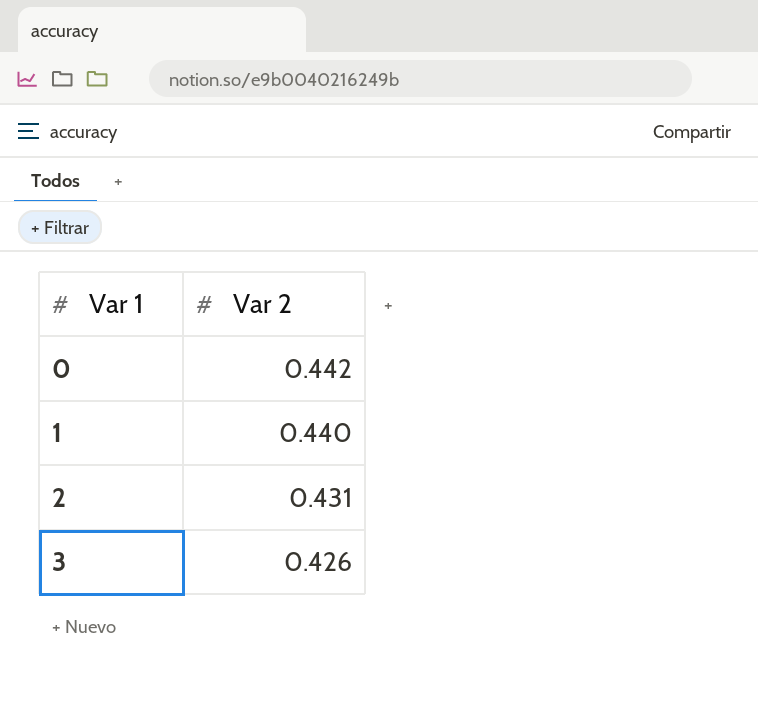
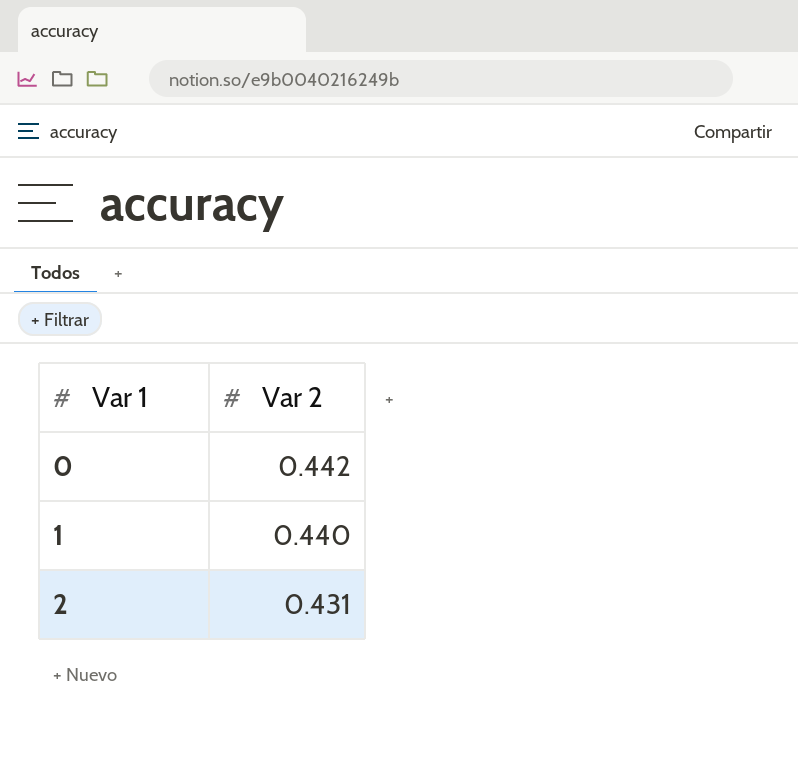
row 3: 0.426 -> none

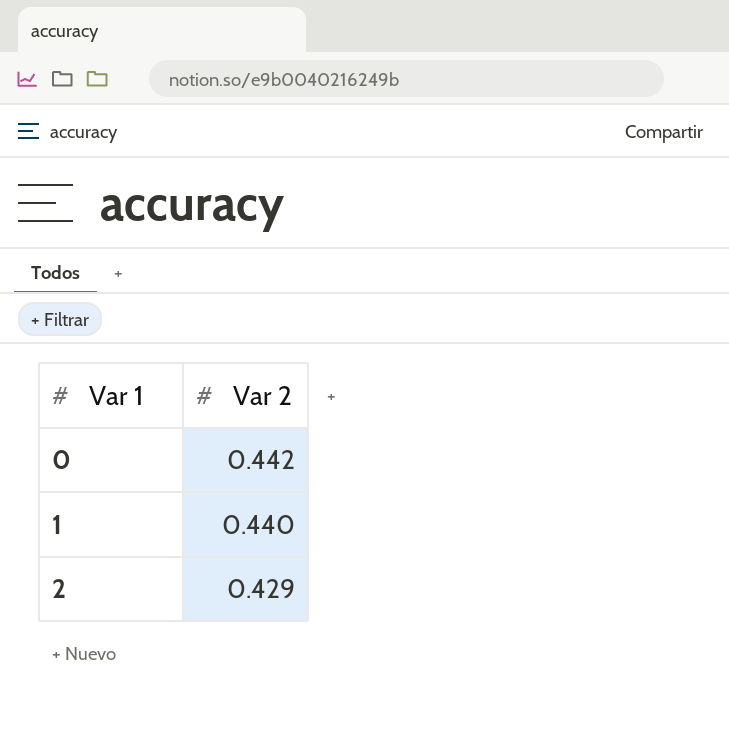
2 | Var 2: 0.431 -> 0.429

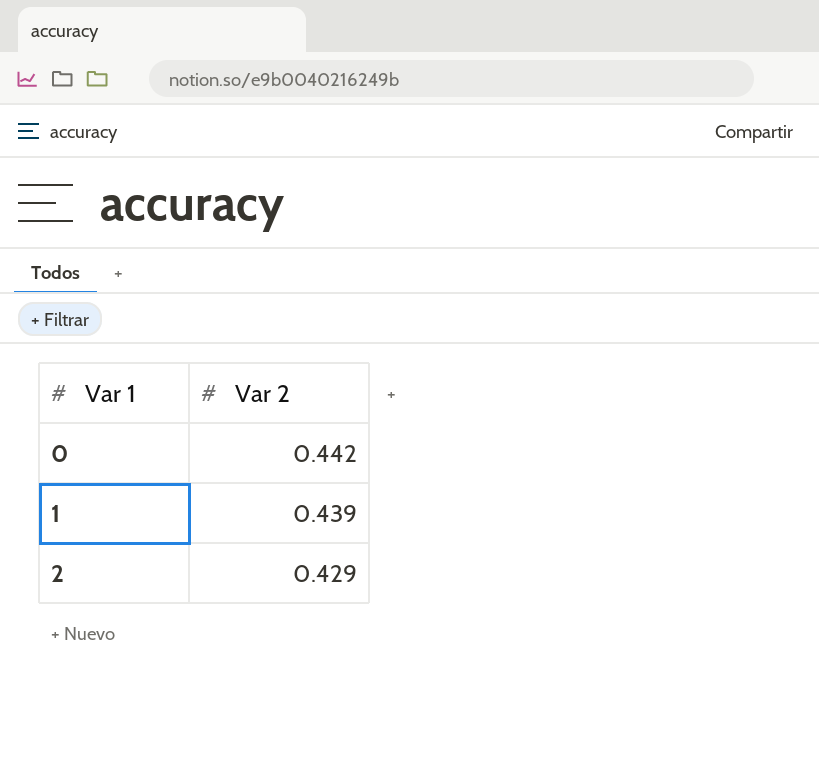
1 | Var 2: 0.440 -> 0.439

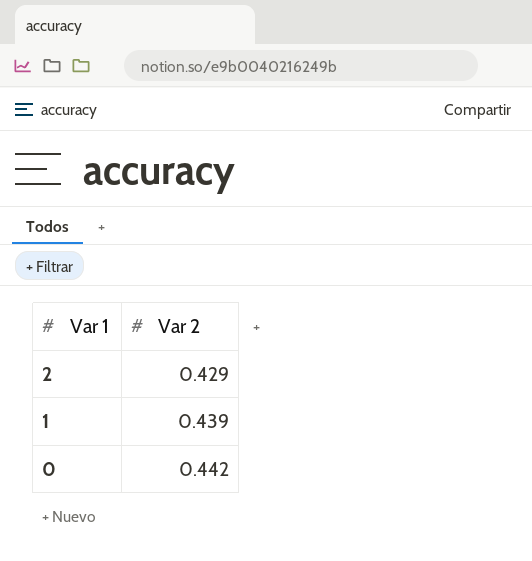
row order: Var 1 ascending -> Var 1 descending

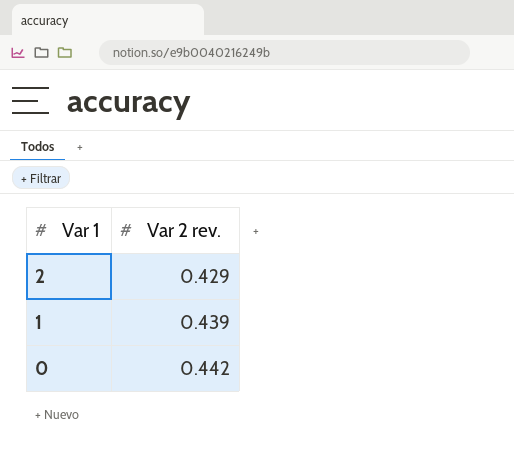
column name: Var 2 -> Var 2 rev.

